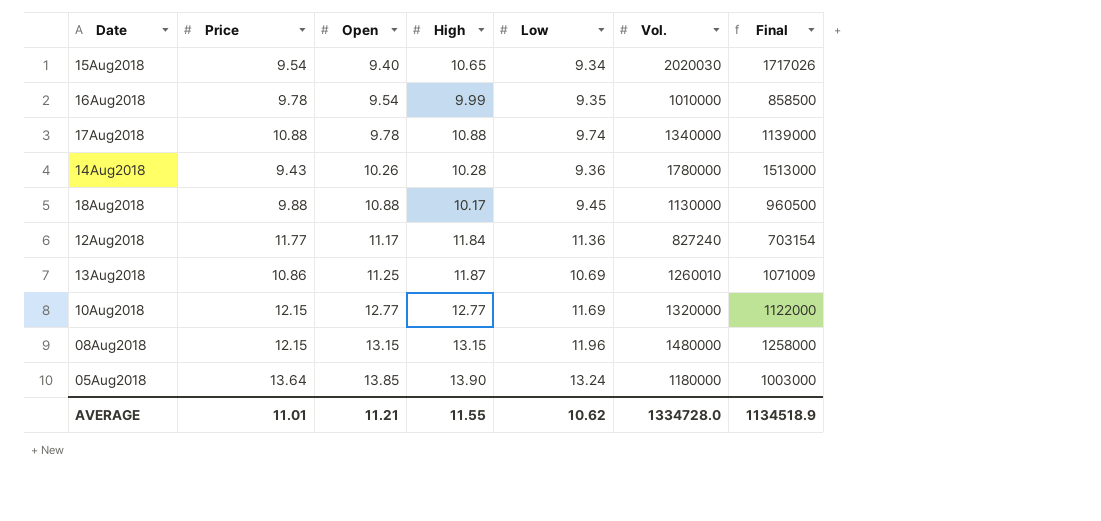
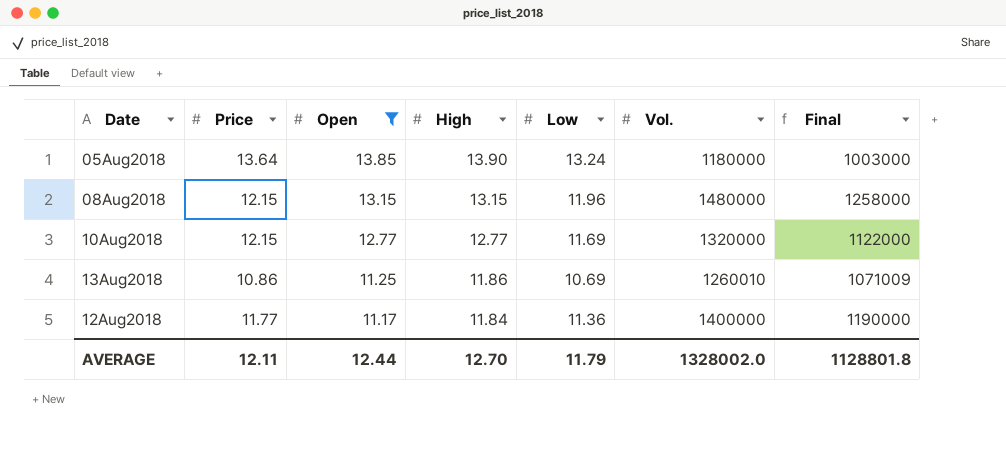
filter: none -> Open >= 11.17
row order: Open ascending -> Open descending
13Aug2018 | High: 11.87 -> 11.86
12Aug2018 | Vol.: 827240 -> 1400000
12Aug2018 | Final: 703154 -> 1190000
AVERAGE | Price: 11.01 -> 12.11
AVERAGE | Open: 11.21 -> 12.44
AVERAGE | High: 11.55 -> 12.70
AVERAGE | Low: 10.62 -> 11.79
AVERAGE | Vol.: 1334728.0 -> 1328002.0
AVERAGE | Final: 1134518.9 -> 1128801.8

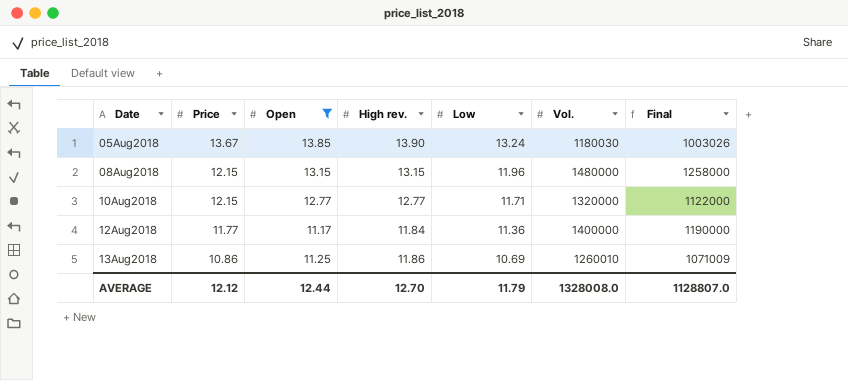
row order: Open descending -> Date ascending
column name: High -> High rev.
05Aug2018 | Price: 13.64 -> 13.67
05Aug2018 | Vol.: 1180000 -> 1180030
05Aug2018 | Final: 1003000 -> 1003026
10Aug2018 | Low: 11.69 -> 11.71
AVERAGE | Price: 12.11 -> 12.12
AVERAGE | Vol.: 1328002.0 -> 1328008.0
AVERAGE | Final: 1128801.8 -> 1128807.0

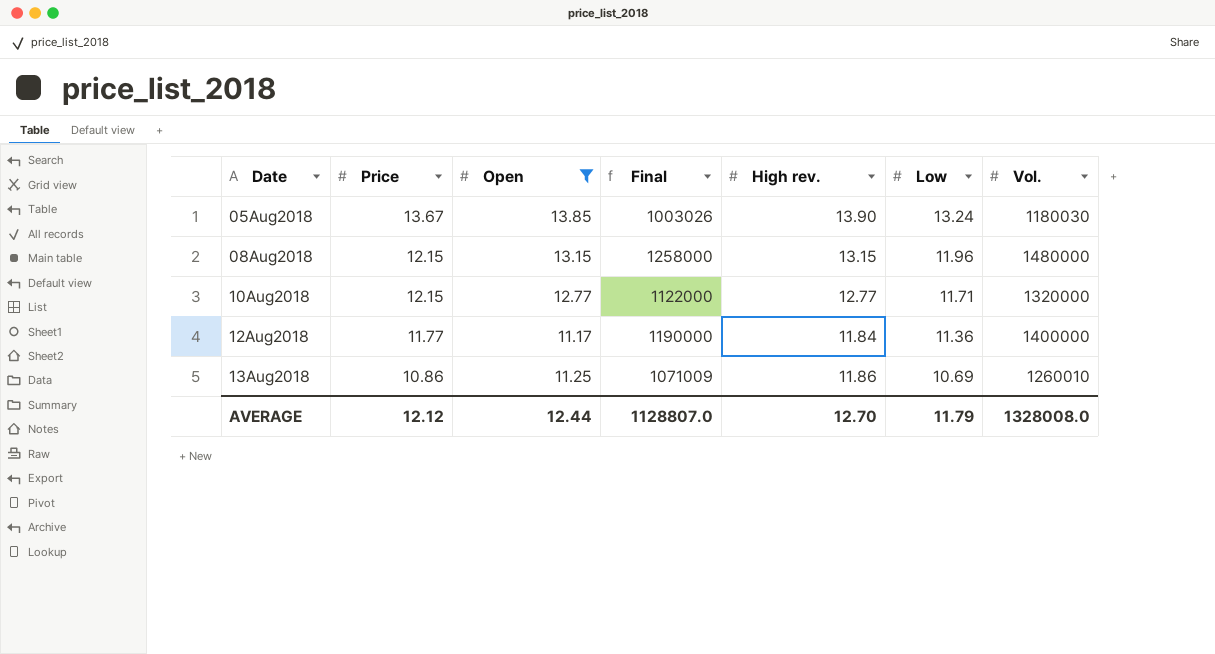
column Final | position: 7 -> 4

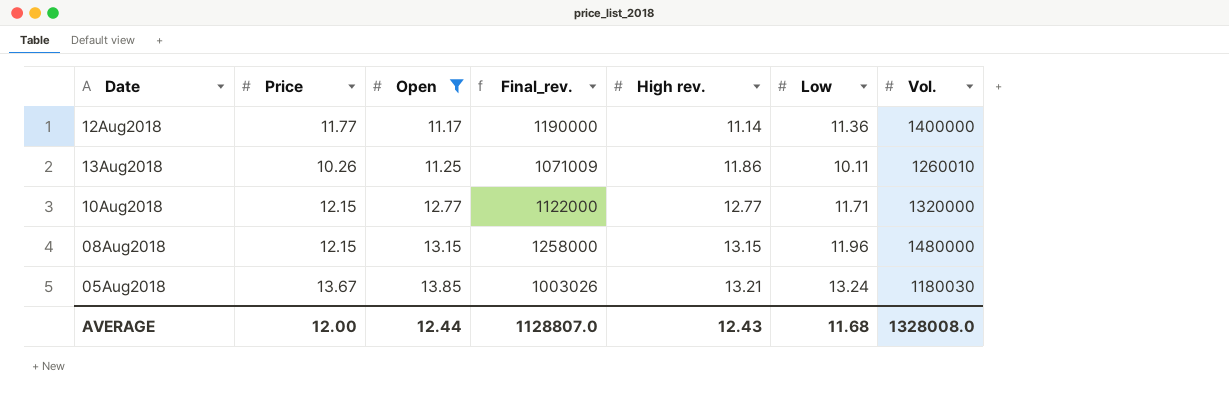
row order: Date ascending -> Open ascending
column name: Final -> Final_rev.
12Aug2018 | High rev.: 11.84 -> 11.14
13Aug2018 | Price: 10.86 -> 10.26
13Aug2018 | Low: 10.69 -> 10.11
05Aug2018 | High rev.: 13.90 -> 13.21
AVERAGE | Price: 12.12 -> 12.00
AVERAGE | High rev.: 12.70 -> 12.43
AVERAGE | Low: 11.79 -> 11.68

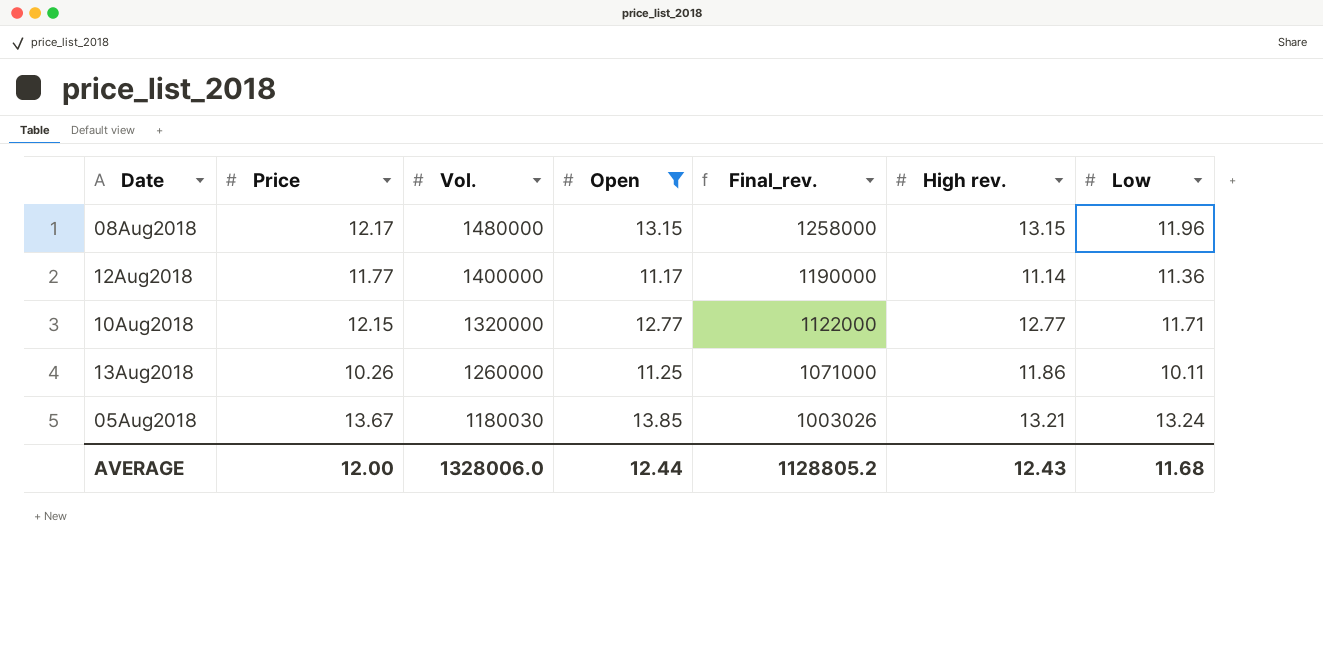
row order: Open ascending -> Vol. descending
column Vol. | position: 7 -> 3
08Aug2018 | Price: 12.15 -> 12.17
13Aug2018 | Vol.: 1260010 -> 1260000
13Aug2018 | Final_rev.: 1071009 -> 1071000
AVERAGE | Vol.: 1328008.0 -> 1328006.0
AVERAGE | Final_rev.: 1128807.0 -> 1128805.2

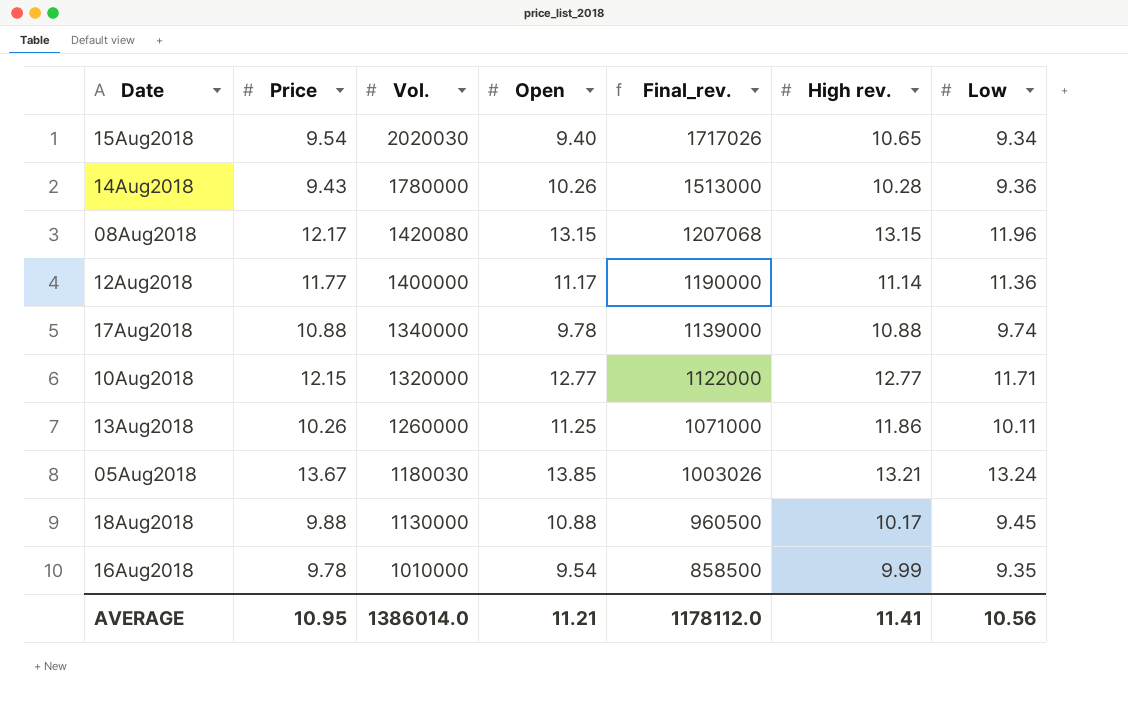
filter: Open >= 11.17 -> none
08Aug2018 | Vol.: 1480000 -> 1420080
08Aug2018 | Final_rev.: 1258000 -> 1207068
AVERAGE | Price: 12.00 -> 10.95
AVERAGE | Vol.: 1328006.0 -> 1386014.0
AVERAGE | Open: 12.44 -> 11.21
AVERAGE | Final_rev.: 1128805.2 -> 1178112.0
AVERAGE | High rev.: 12.43 -> 11.41
AVERAGE | Low: 11.68 -> 10.56

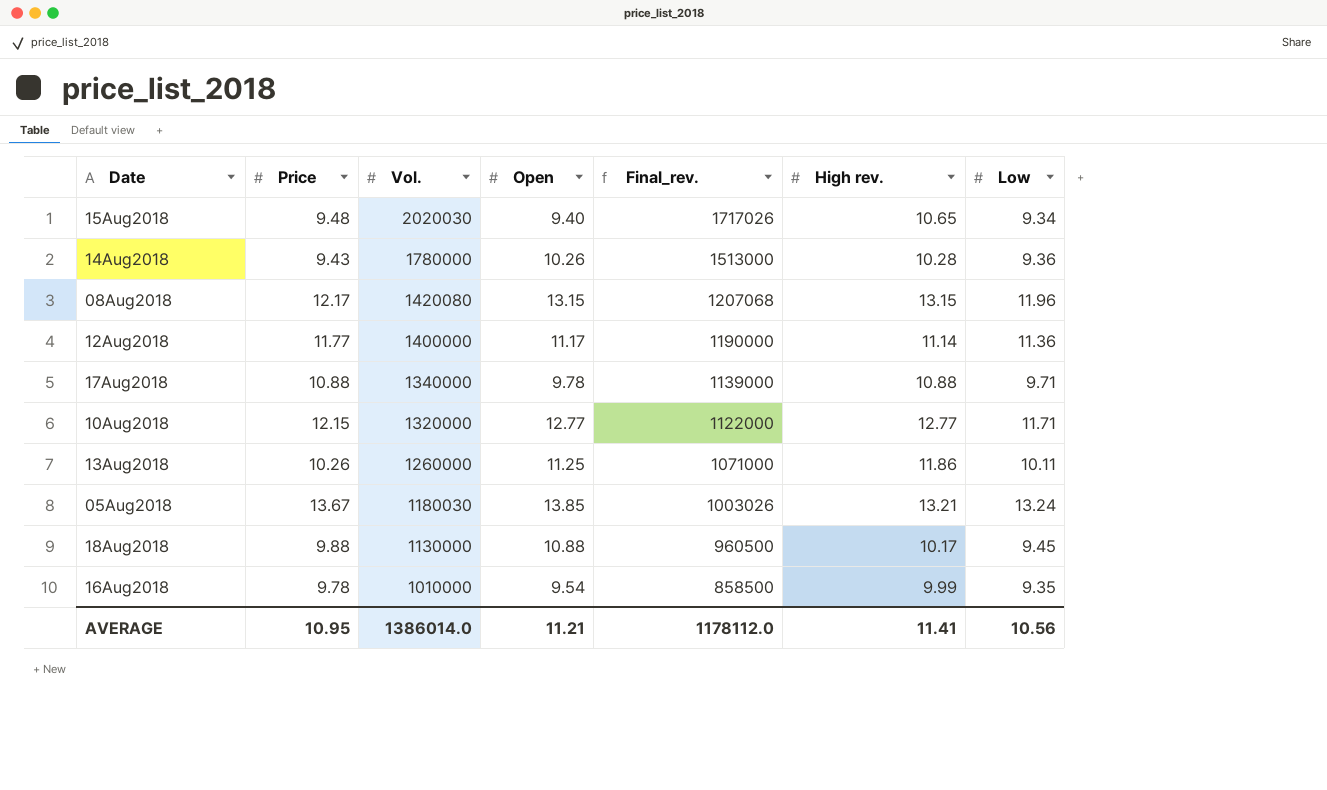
15Aug2018 | Price: 9.54 -> 9.48
17Aug2018 | Low: 9.74 -> 9.71

